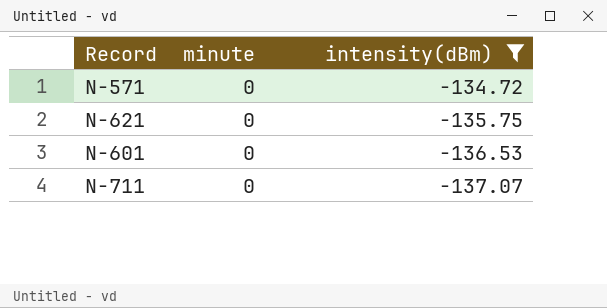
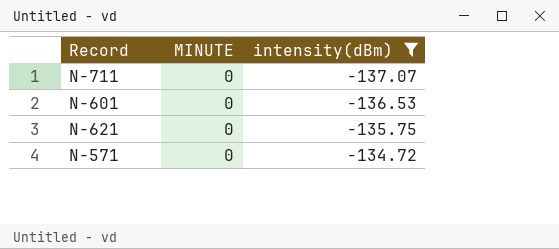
row order: intensity(dBm) descending -> intensity(dBm) ascending
column name: minute -> MINUTE

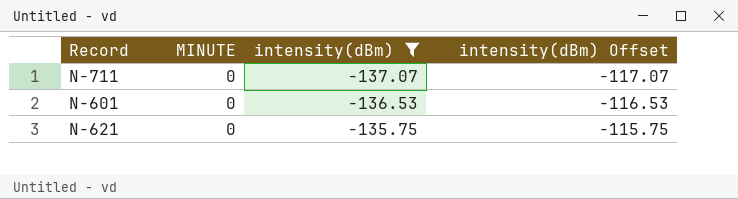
column intensity(dBm) Offset | formula: none -> [intensity(dBm)] + 20
row N-571: 0 | -134.72 -> none

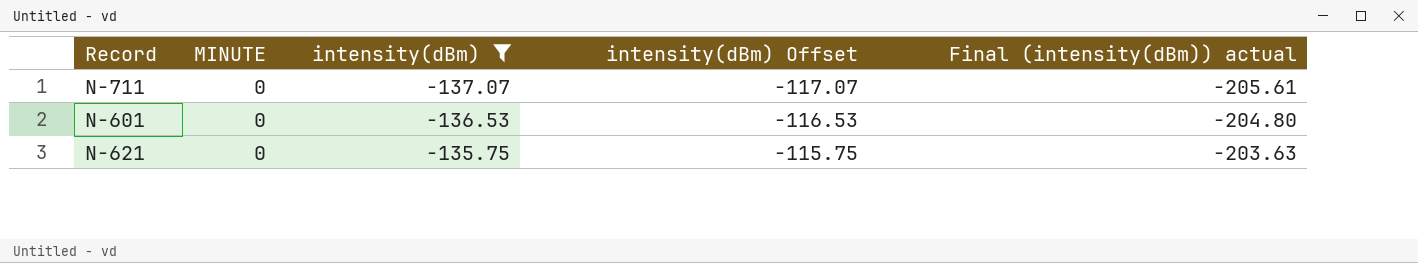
column Final (intensity(dBm)) actual | formula: none -> [intensity(dBm)] * 1.5

